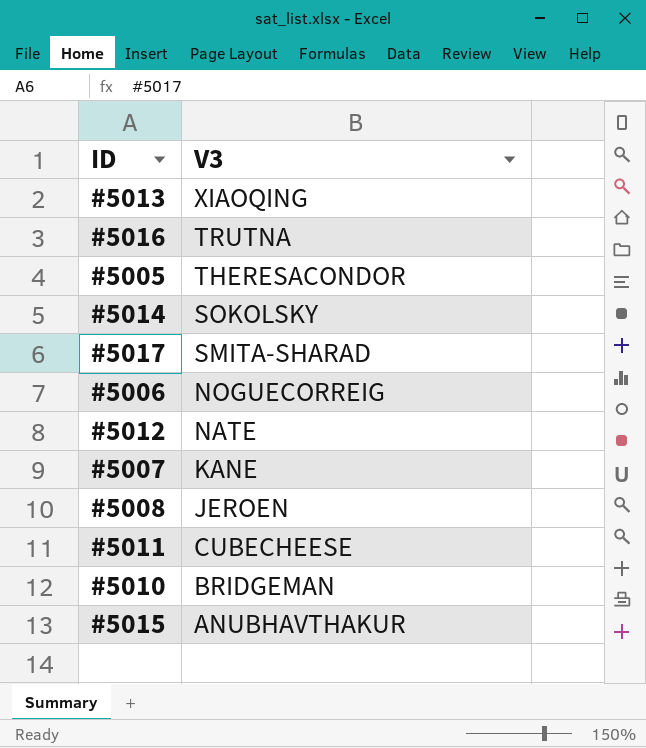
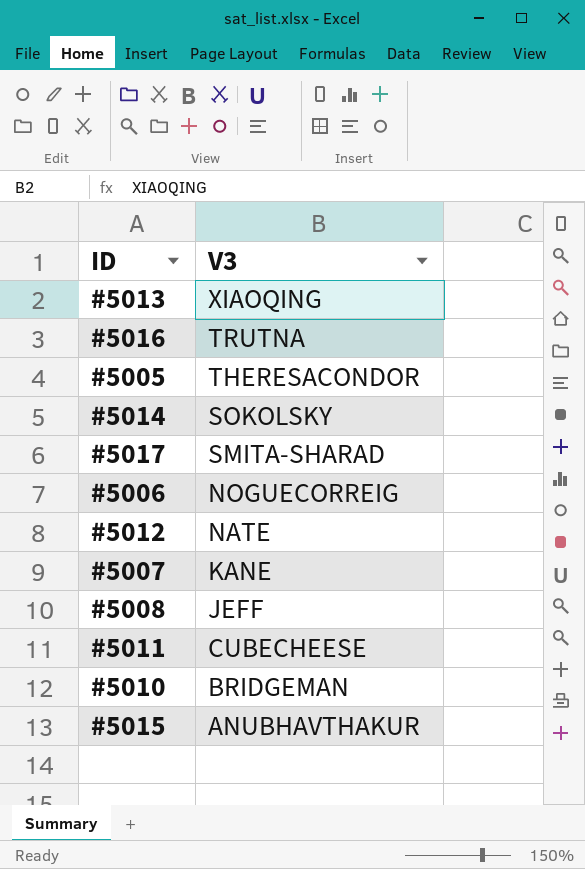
#5008 | V3: JEROEN -> JEFF

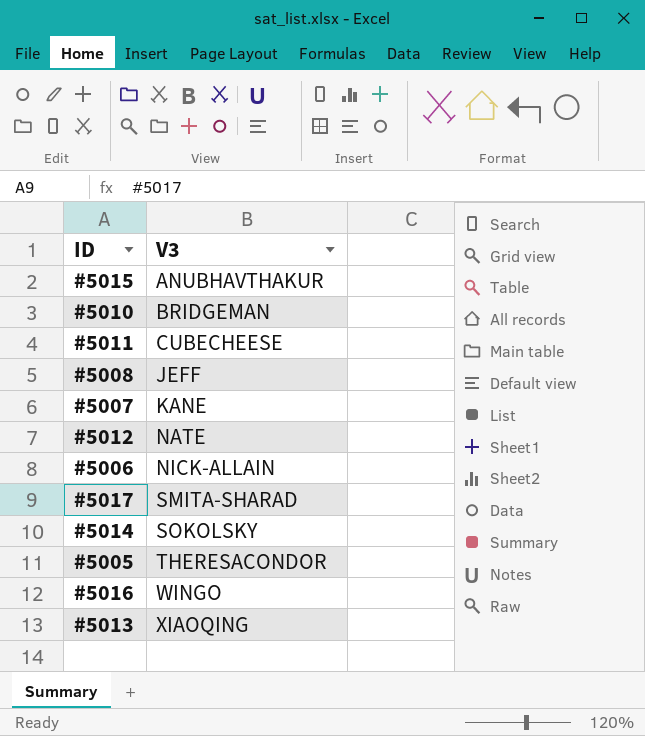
row order: V3 descending -> V3 ascending
#5006 | V3: NOGUECORREIG -> NICK-ALLAIN
#5016 | V3: TRUTNA -> WINGO

